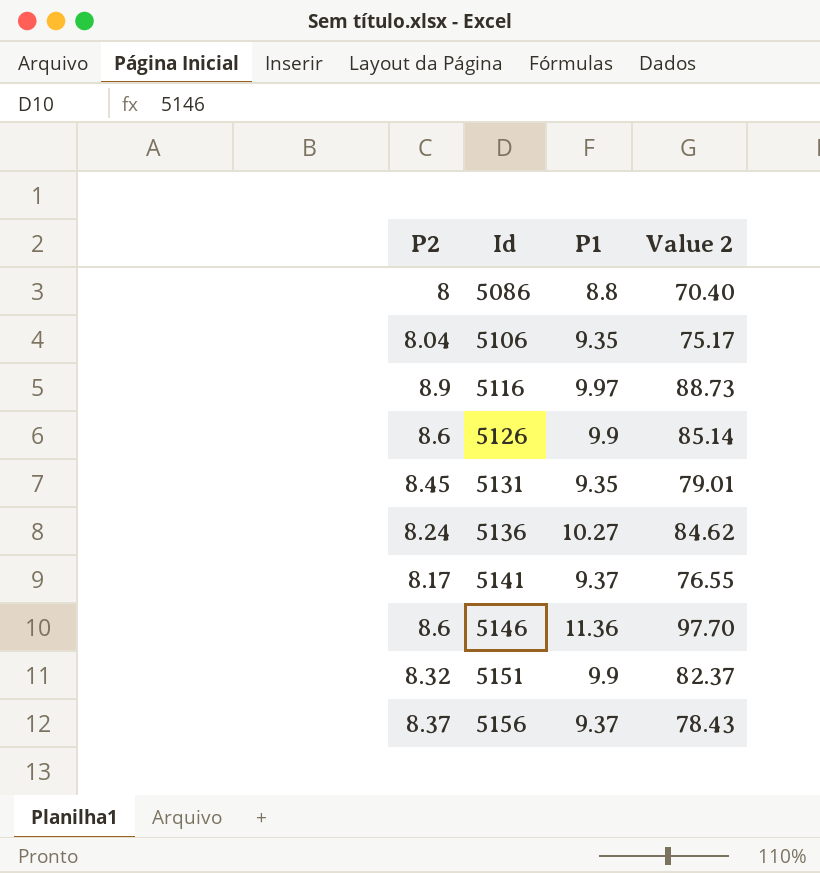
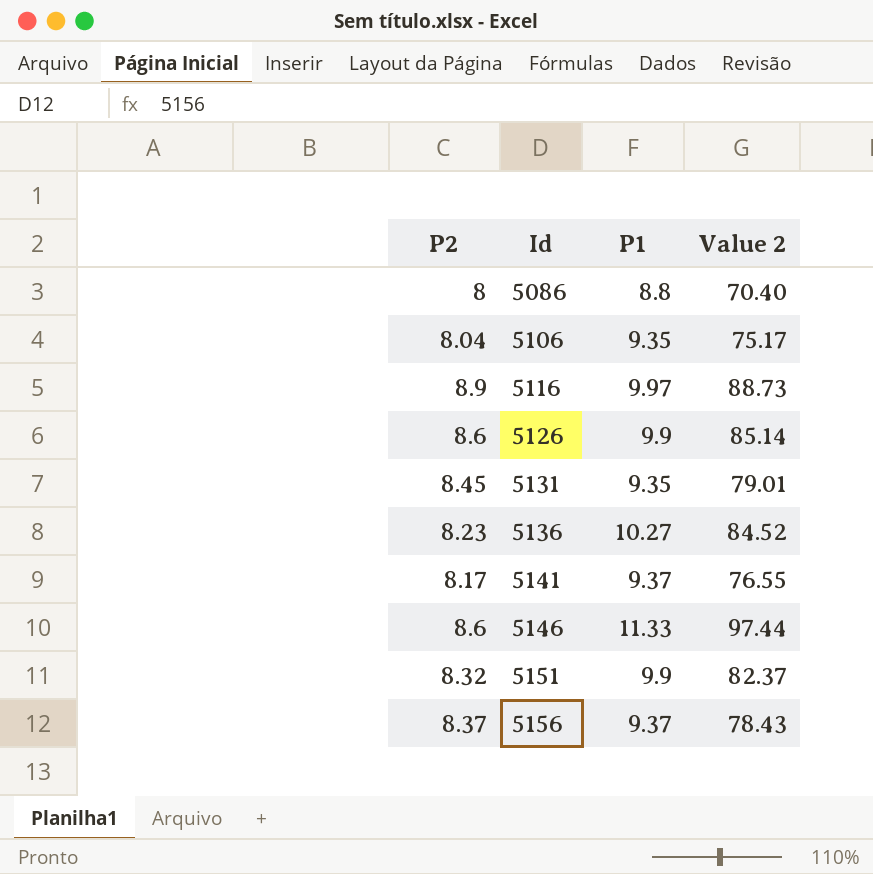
5136 | P2: 8.24 -> 8.23
5136 | Value 2: 84.62 -> 84.52
5146 | P1: 11.36 -> 11.33
5146 | Value 2: 97.70 -> 97.44

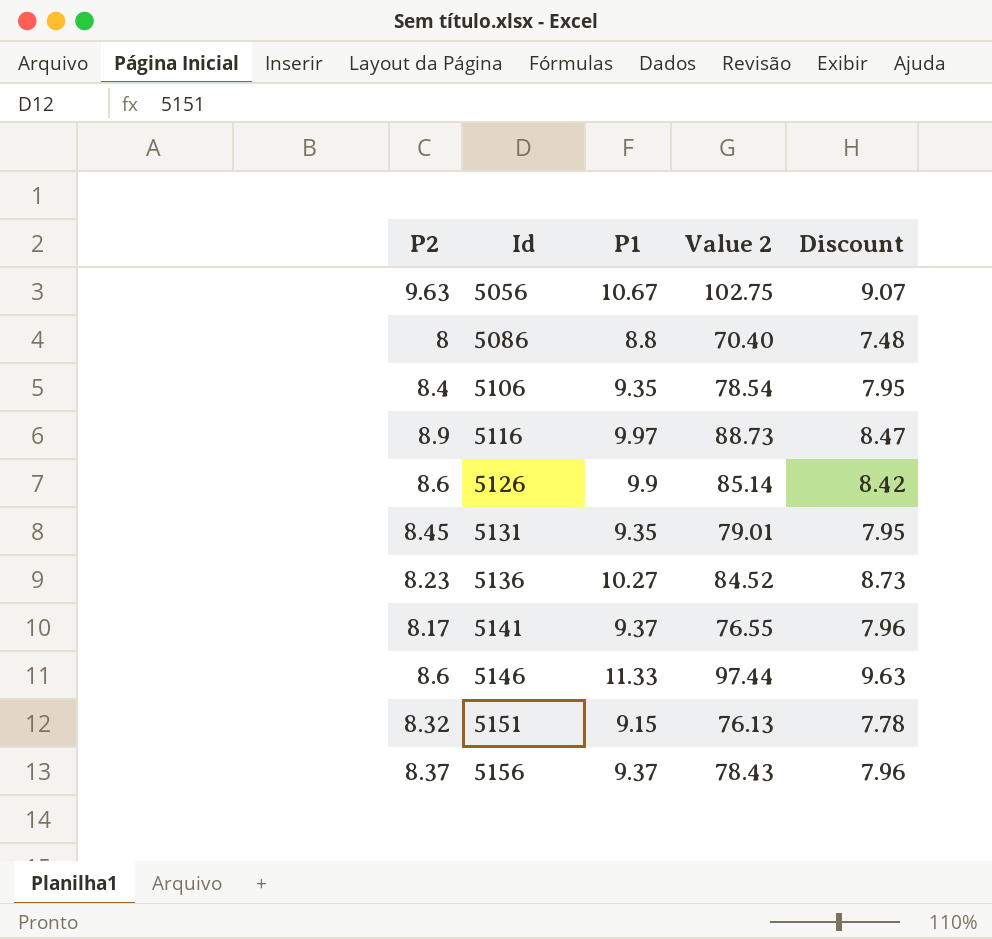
column Discount | formula: none -> [P1] * 0.85
row 5056: none -> 9.63 | 10.67 | 102.75 | 9.07
5106 | P2: 8.04 -> 8.4
5106 | Value 2: 75.17 -> 78.54
5151 | P1: 9.9 -> 9.15
5151 | Value 2: 82.37 -> 76.13

